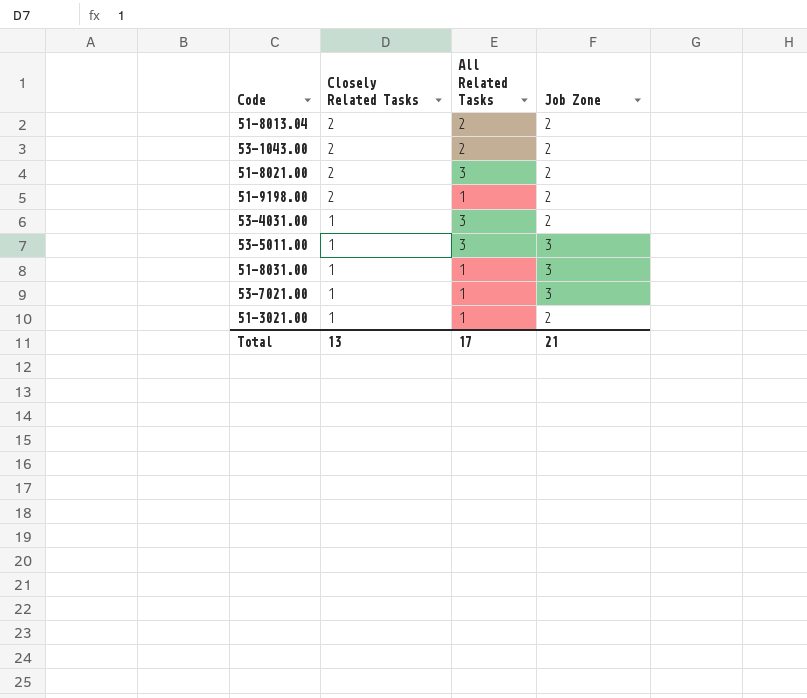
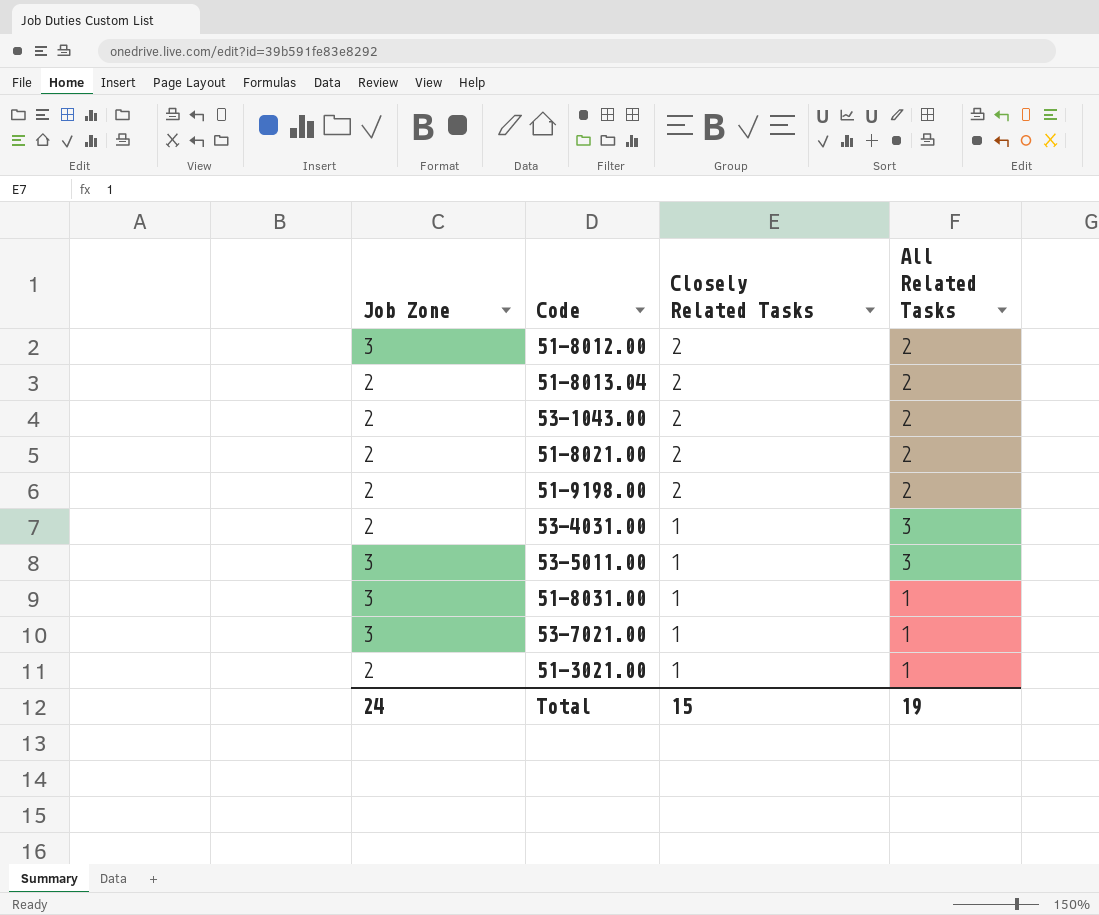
column Job Zone | position: 4 -> 1
row 51-8012.00: none -> 3 | 2 | 2
51-8021.00 | All Related Tasks: 3 -> 2
51-9198.00 | All Related Tasks: 1 -> 2
Total | Job Zone: 21 -> 24
Total | Closely Related Tasks: 13 -> 15
Total | All Related Tasks: 17 -> 19

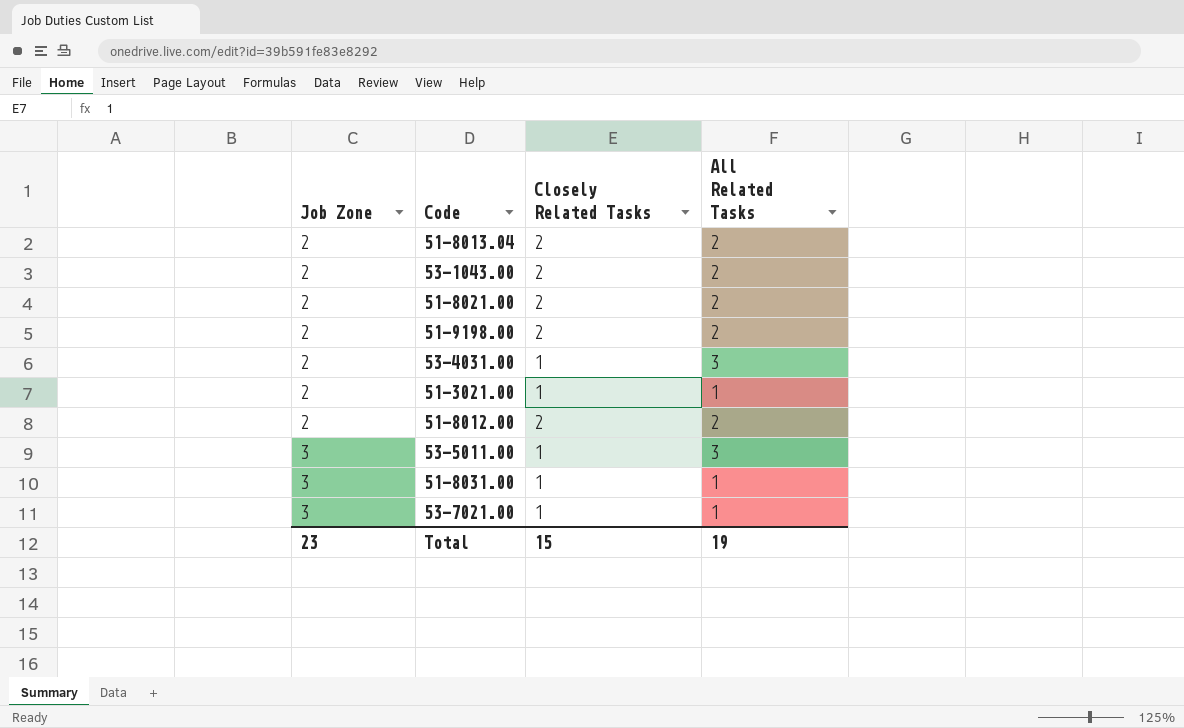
row order: Closely Related Tasks descending -> Job Zone ascending
51-8012.00 | Job Zone: 3 -> 2
Total | Job Zone: 24 -> 23

